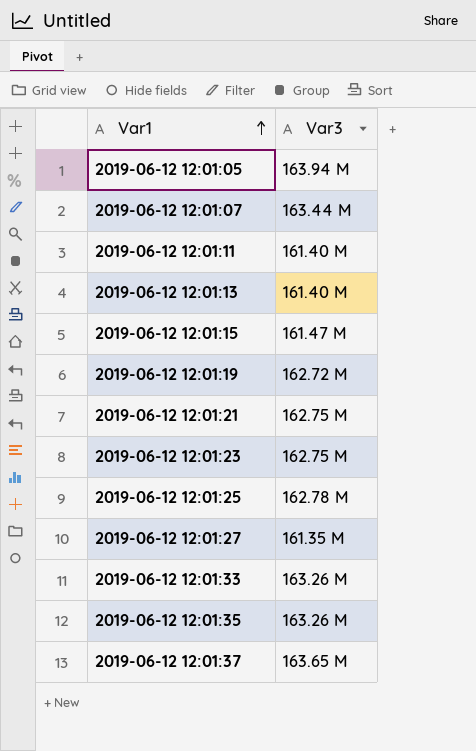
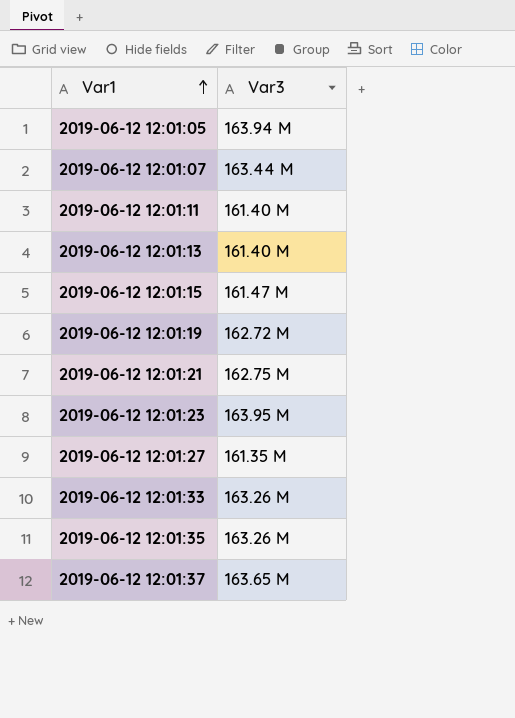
row 2019-06-12 12:01:25: 162.78 M -> none
2019-06-12 12:01:23 | Var3: 162.75 M -> 163.95 M

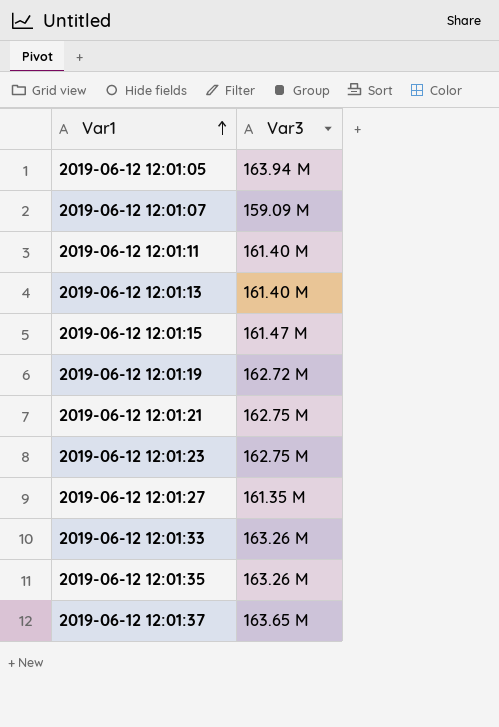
2019-06-12 12:01:07 | Var3: 163.44 M -> 159.09 M
2019-06-12 12:01:23 | Var3: 163.95 M -> 162.75 M

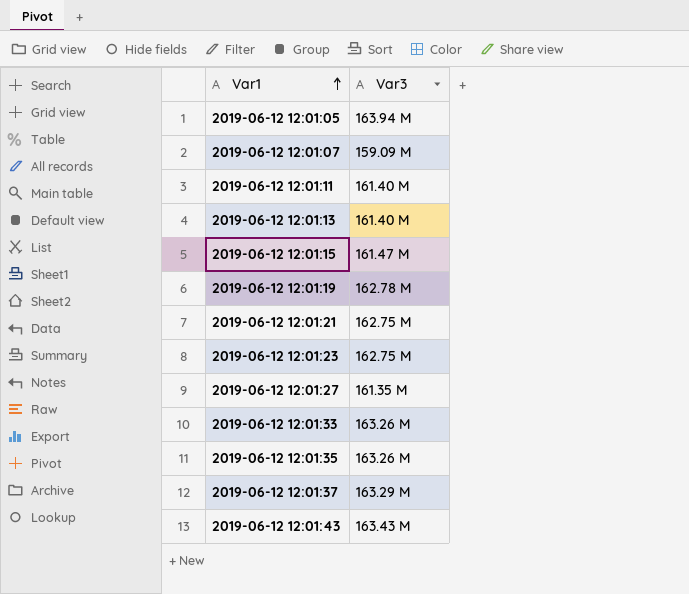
2019-06-12 12:01:19 | Var3: 162.72 M -> 162.78 M
2019-06-12 12:01:37 | Var3: 163.65 M -> 163.29 M
row 2019-06-12 12:01:43: none -> 163.43 M

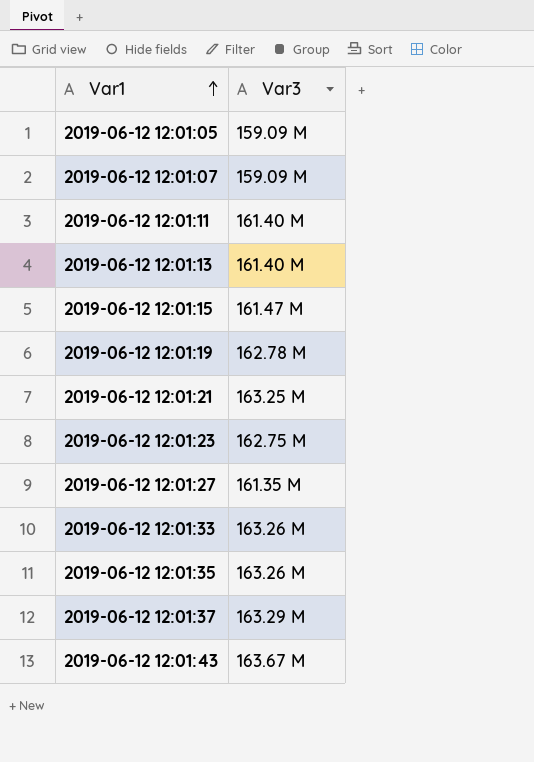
2019-06-12 12:01:05 | Var3: 163.94 M -> 159.09 M
2019-06-12 12:01:21 | Var3: 162.75 M -> 163.25 M
2019-06-12 12:01:43 | Var3: 163.43 M -> 163.67 M

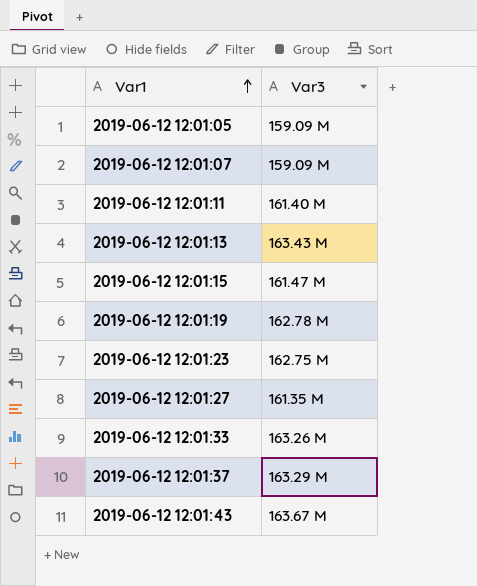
row 2019-06-12 12:01:21: 163.25 M -> none
row 2019-06-12 12:01:35: 163.26 M -> none
2019-06-12 12:01:13 | Var3: 161.40 M -> 163.43 M

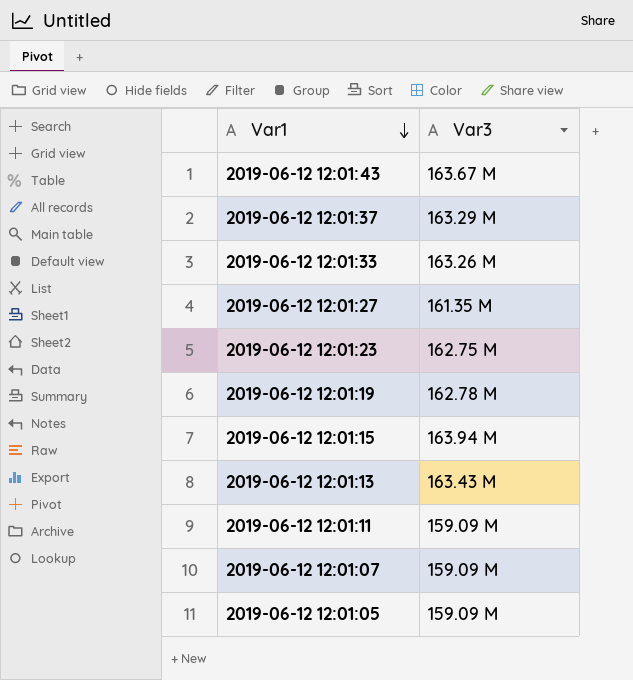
row order: Var1 ascending -> Var1 descending
2019-06-12 12:01:15 | Var3: 161.47 M -> 163.94 M
2019-06-12 12:01:11 | Var3: 161.40 M -> 159.09 M

